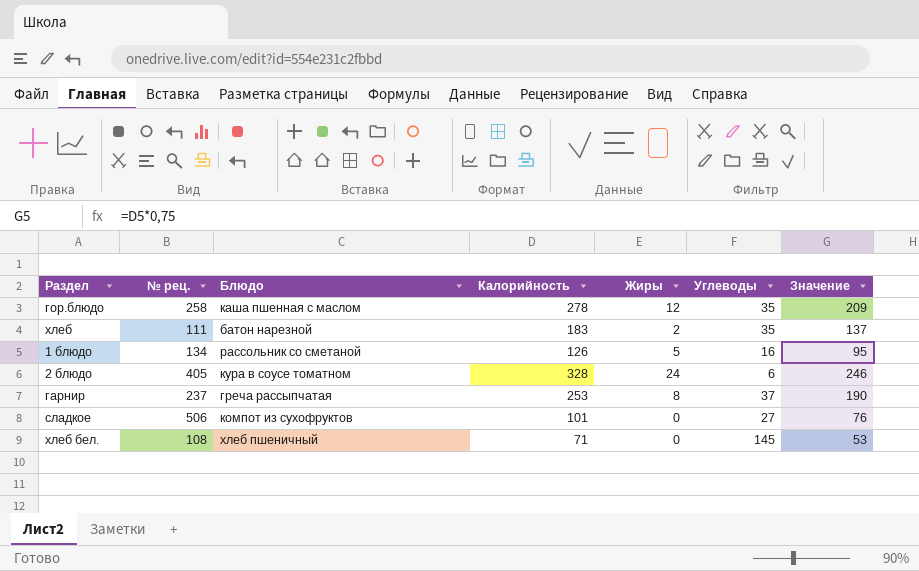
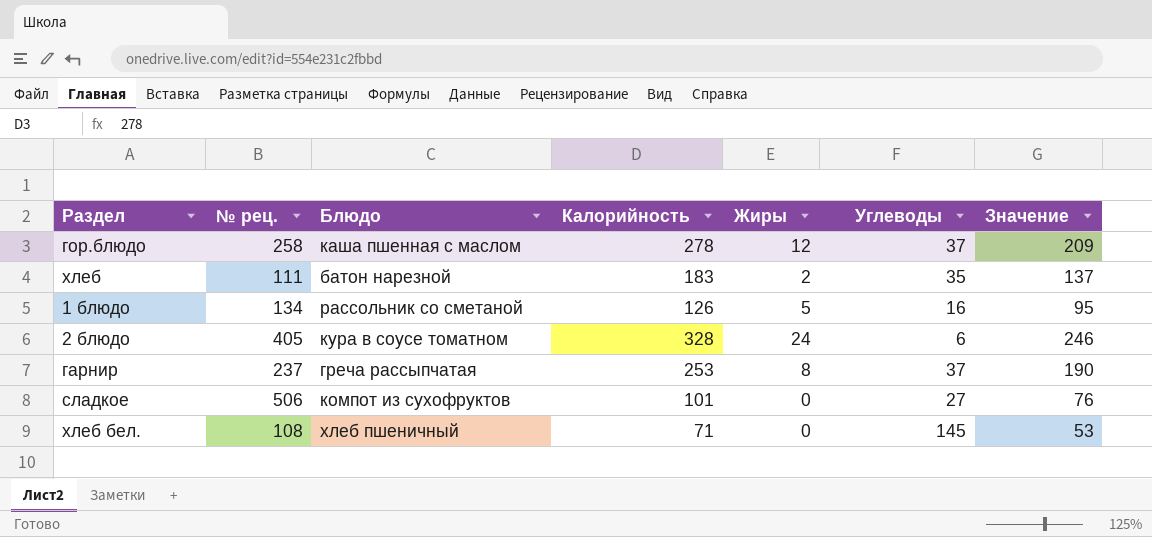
гор.блюдо | Углеводы: 35 -> 37

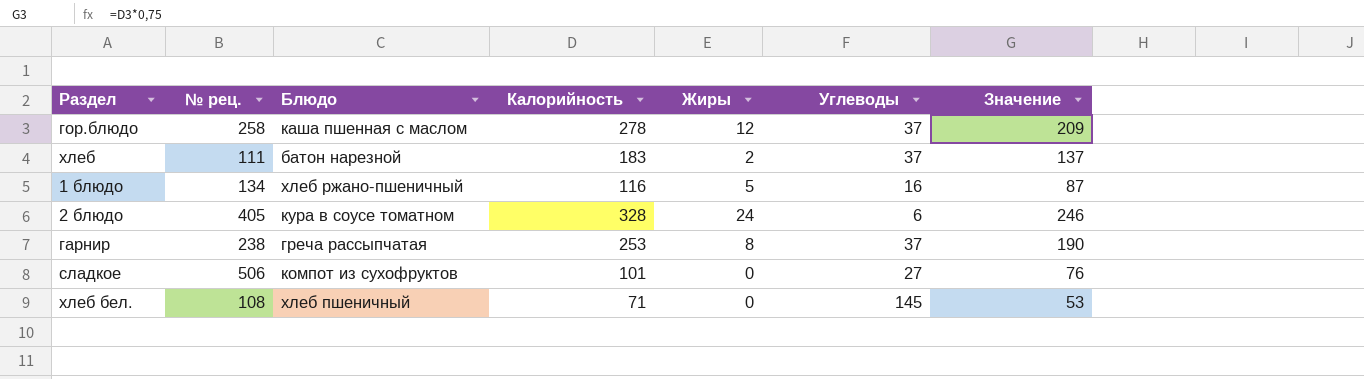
хлеб | Углеводы: 35 -> 37
1 блюдо | Блюдо: рассольник со сметаной -> хлеб ржано-пшеничный
1 блюдо | Калорийность: 126 -> 116
1 блюдо | Значение: 95 -> 87
гарнир | № рец.: 237 -> 238

